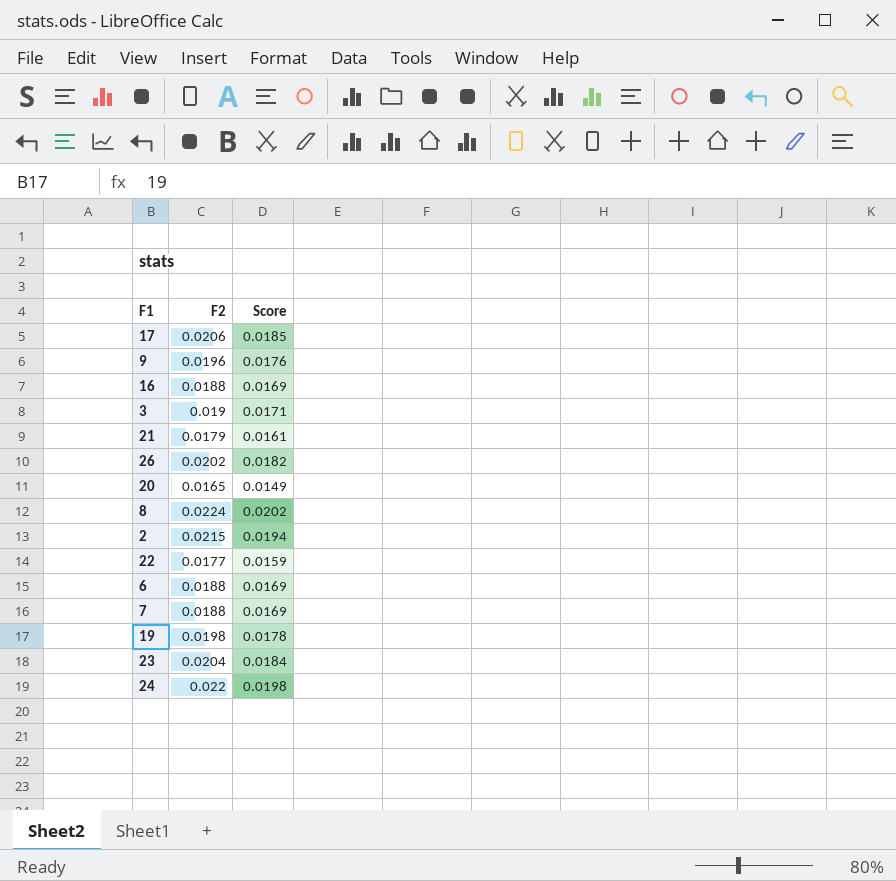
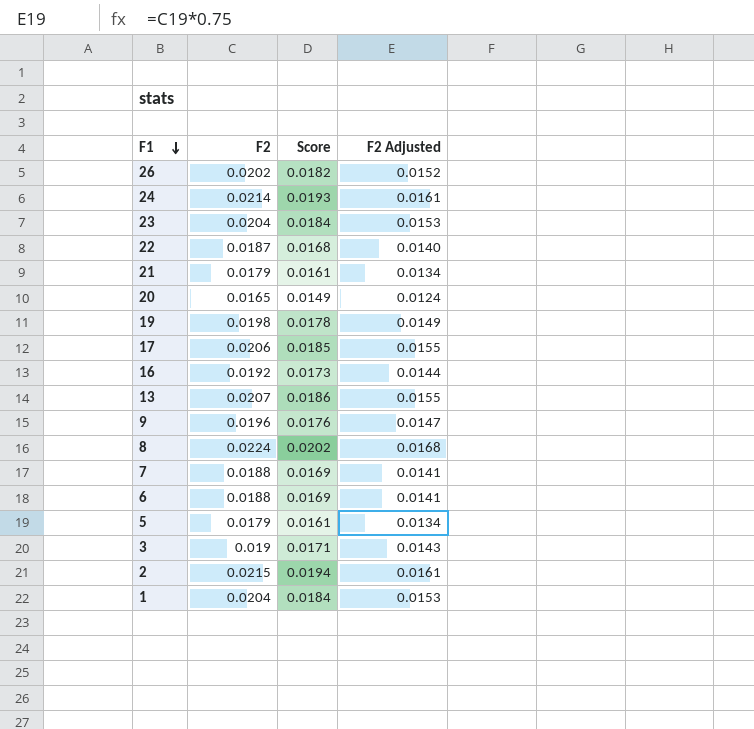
row order: none -> F1 descending
column F2 Adjusted | formula: none -> [F2] * 0.75
24 | F2: 0.022 -> 0.0214
24 | Score: 0.0198 -> 0.0193
22 | F2: 0.0177 -> 0.0187
22 | Score: 0.0159 -> 0.0168
16 | F2: 0.0188 -> 0.0192
16 | Score: 0.0169 -> 0.0173
row 13: none -> 0.0207 | 0.0186 | 0.0155
row 5: none -> 0.0179 | 0.0161 | 0.0134
row 1: none -> 0.0204 | 0.0184 | 0.0153

